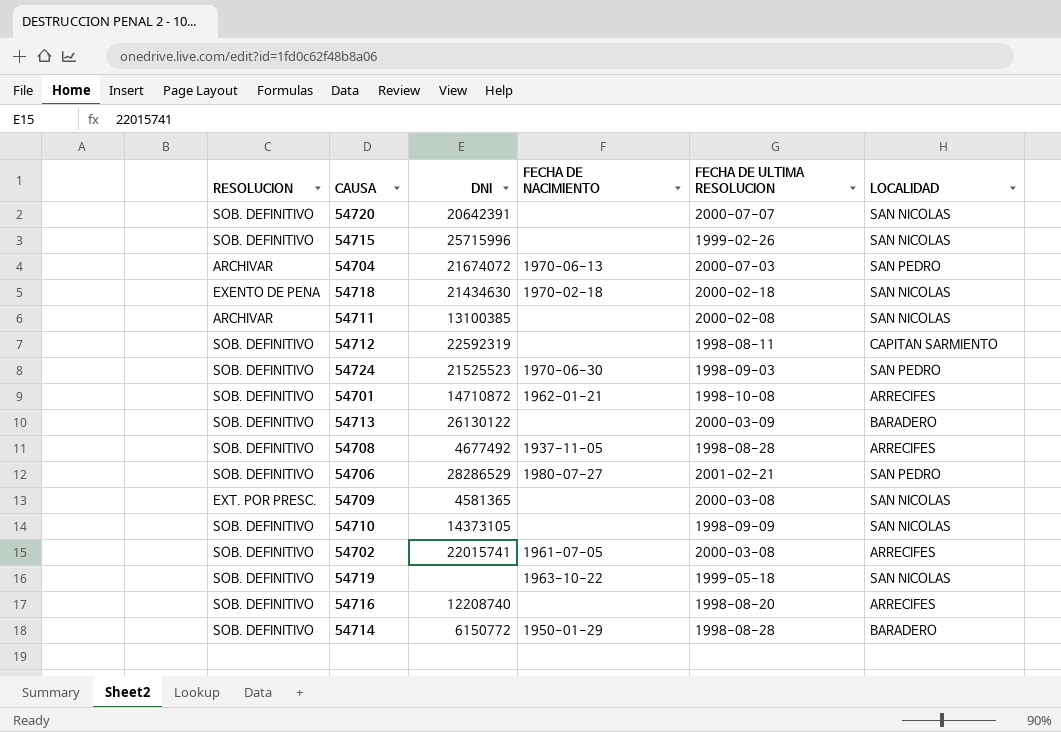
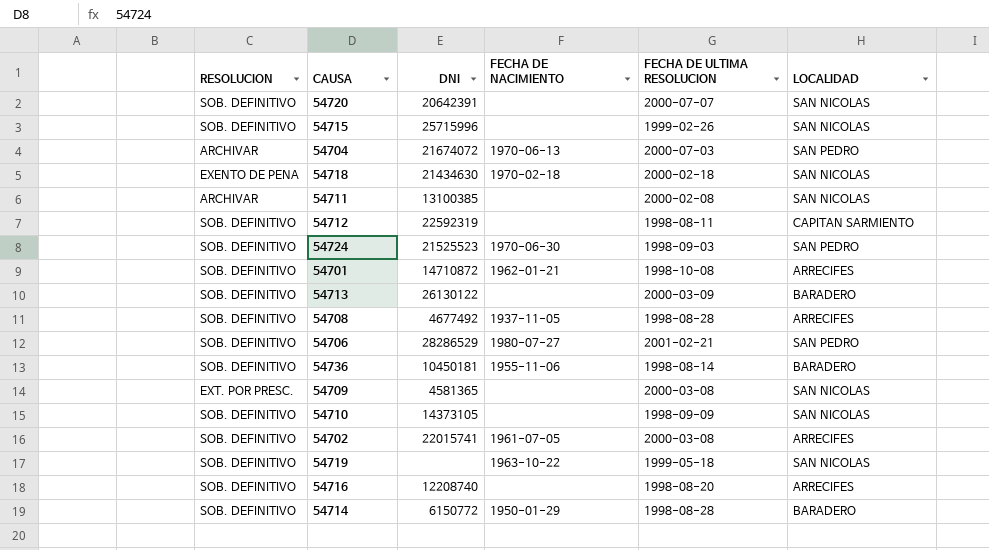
row 54736: none -> SOB. DEFINITIVO | 10450181 | 1955-11-06 | 1998-08-14 | BARADERO

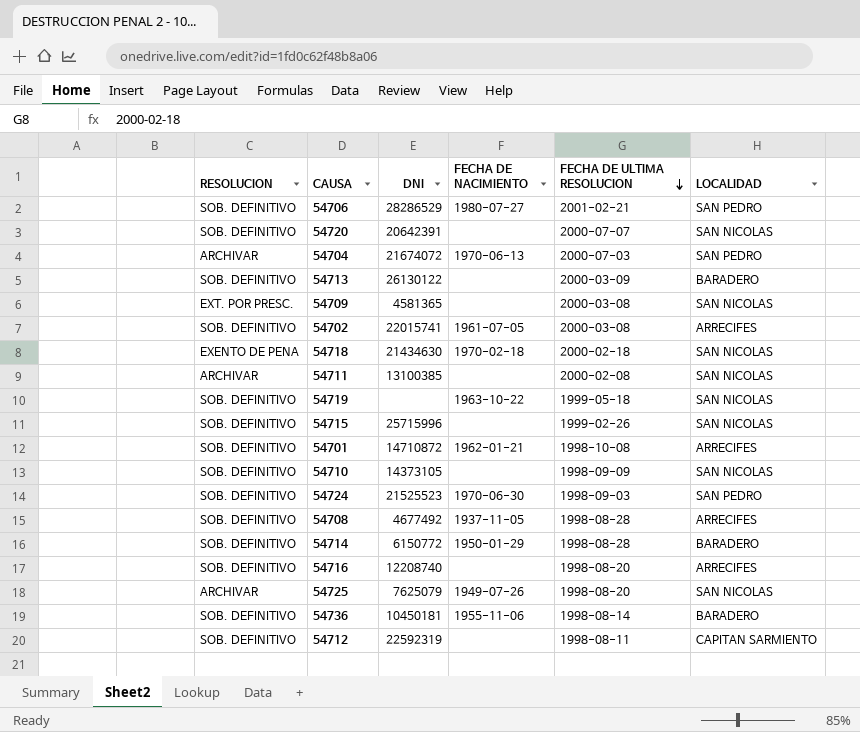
row order: none -> FECHA DE ULTIMA RESOLUCION descending
row 54725: none -> ARCHIVAR | 7625079 | 1949-07-26 | 1998-08-20 | SAN NICOLAS

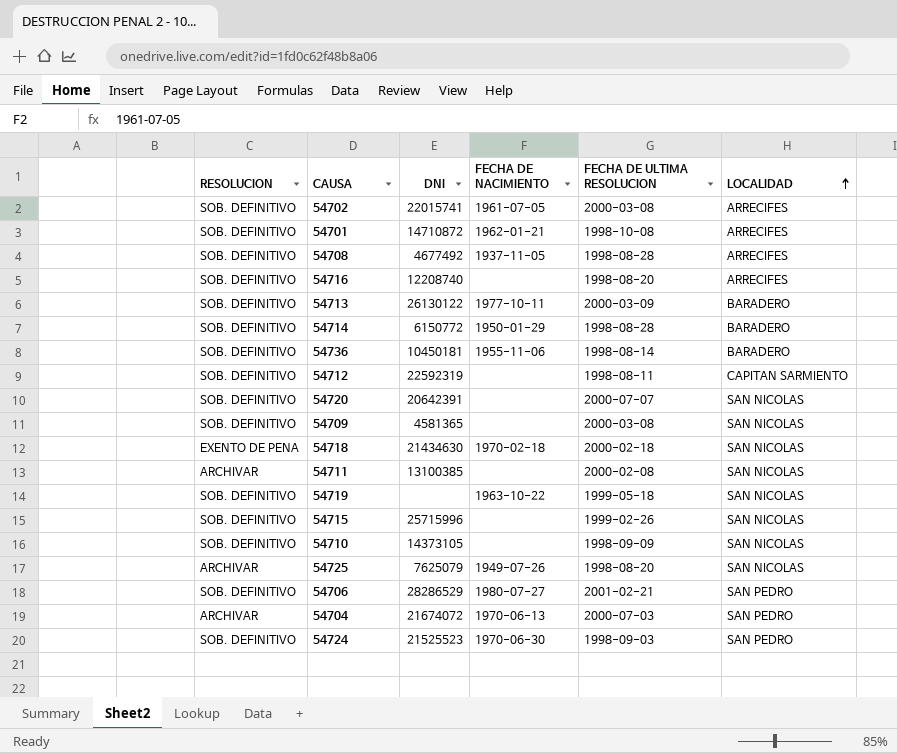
row order: FECHA DE ULTIMA RESOLUCION descending -> LOCALIDAD ascending
54713 | FECHA DE NACIMIENTO: none -> 1977-10-11
54709 | RESOLUCION: EXT. POR PRESC. -> SOB. DEFINITIVO

